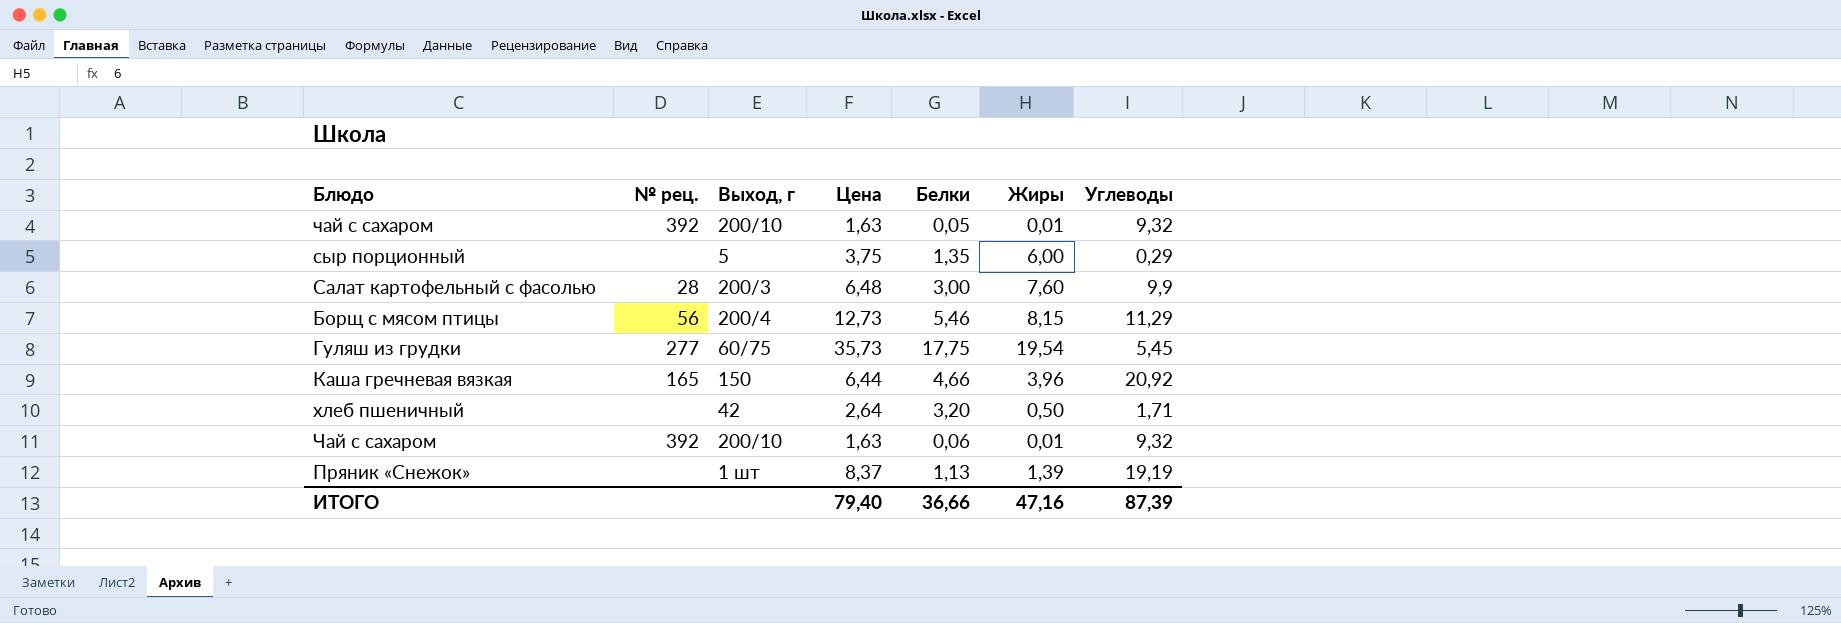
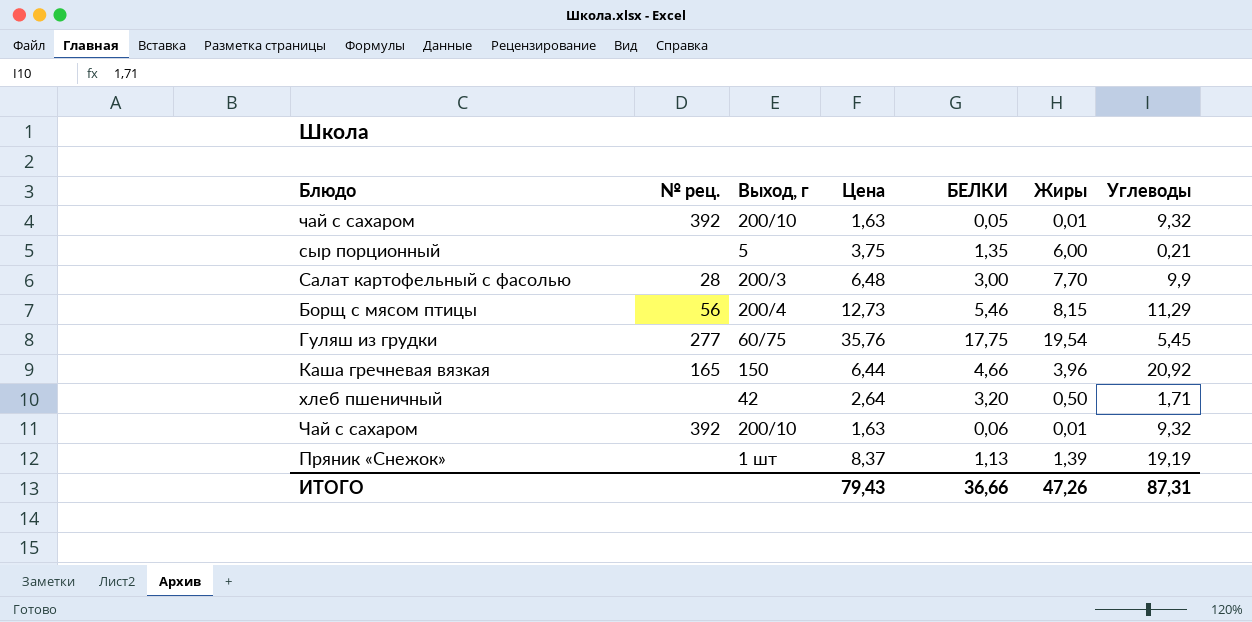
column name: Белки -> БЕЛКИ
сыр порционный | Углеводы: 0,29 -> 0,21
Салат картофельный с фасолью | Жиры: 7,60 -> 7,70
Гуляш из грудки | Цена: 35,73 -> 35,76
ИТОГО | Цена: 79,40 -> 79,43
ИТОГО | Жиры: 47,16 -> 47,26
ИТОГО | Углеводы: 87,39 -> 87,31

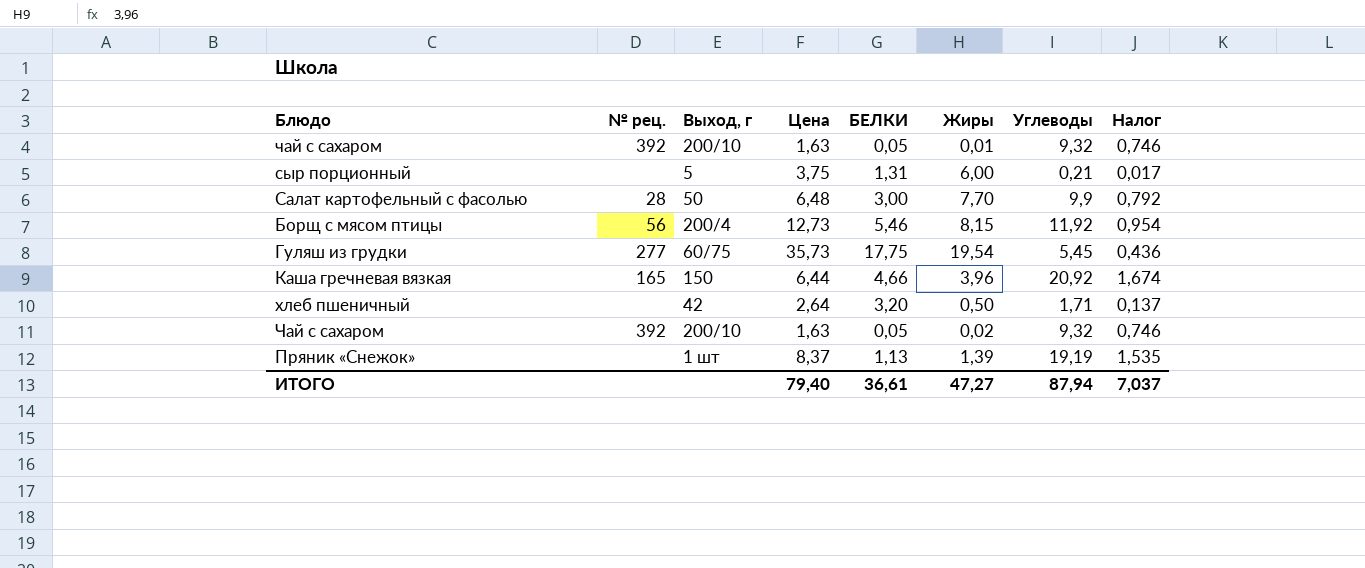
column Налог | formula: none -> [Углеводы] * 0,08
сыр порционный | БЕЛКИ: 1,35 -> 1,31
Салат картофельный с фасолью | Выход, г: 200/3 -> 50
Борщ с мясом птицы | Углеводы: 11,29 -> 11,92
Гуляш из грудки | Цена: 35,76 -> 35,73
Чай с сахаром | БЕЛКИ: 0,06 -> 0,05
Чай с сахаром | Жиры: 0,01 -> 0,02
ИТОГО | Цена: 79,43 -> 79,40
ИТОГО | БЕЛКИ: 36,66 -> 36,61
ИТОГО | Жиры: 47,26 -> 47,27
ИТОГО | Углеводы: 87,31 -> 87,94

